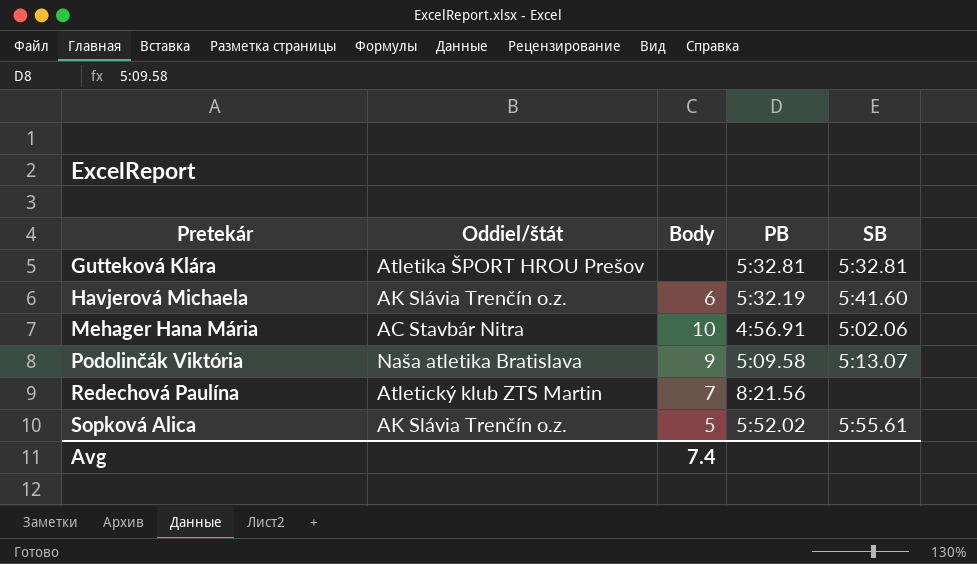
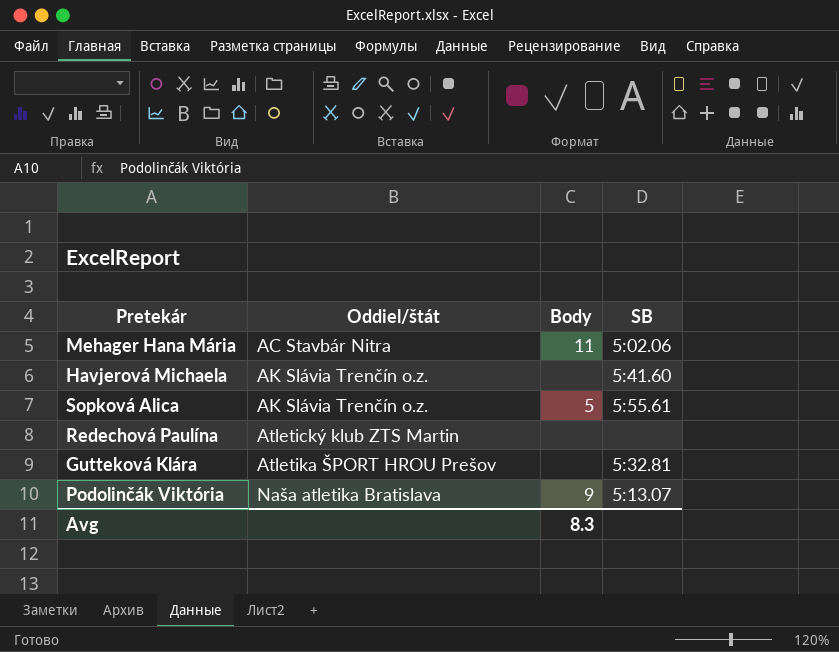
row order: Pretekár ascending -> Oddiel/štát ascending
column PB | position: 4 -> none
Mehager Hana Mária | Body: 10 -> 11
Havjerová Michaela | Body: 6 -> none
Redechová Paulína | Body: 7 -> none
Avg | Body: 7.4 -> 8.3

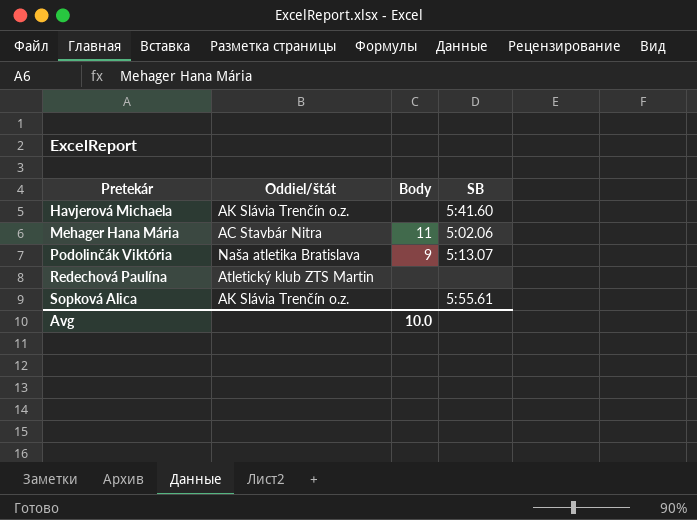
row order: Oddiel/štát ascending -> Pretekár ascending
row Gutteková Klára: Atletika ŠPORT HROU Prešov | none | 5:32.81 -> none
Sopková Alica | Body: 5 -> none
Avg | Body: 8.3 -> 10.0

